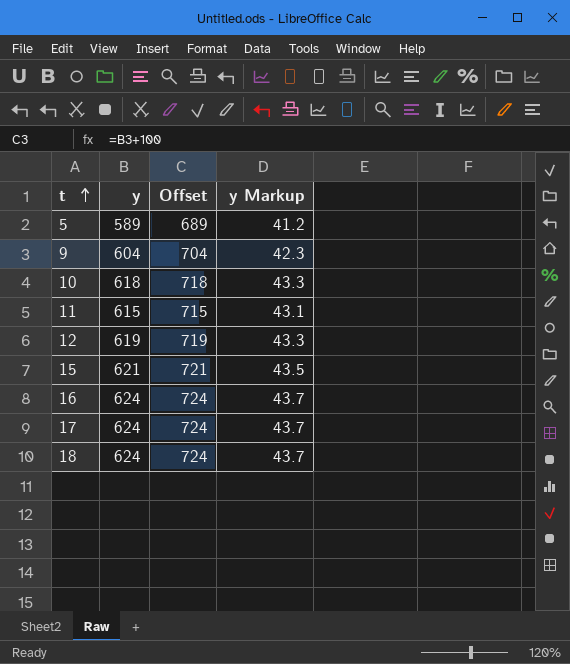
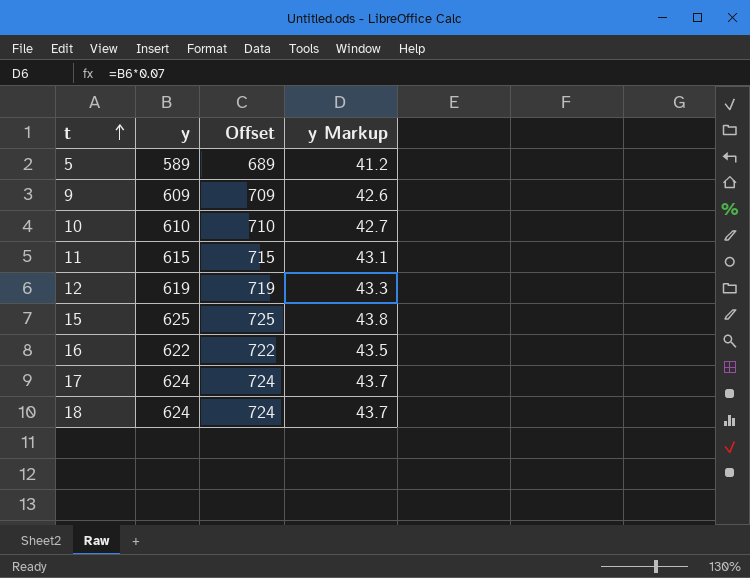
9 | y: 604 -> 609
9 | Offset: 704 -> 709
9 | y Markup: 42.3 -> 42.6
10 | y: 618 -> 610
10 | Offset: 718 -> 710
10 | y Markup: 43.3 -> 42.7
15 | y: 621 -> 625
15 | Offset: 721 -> 725
15 | y Markup: 43.5 -> 43.8
16 | y: 624 -> 622
16 | Offset: 724 -> 722
16 | y Markup: 43.7 -> 43.5

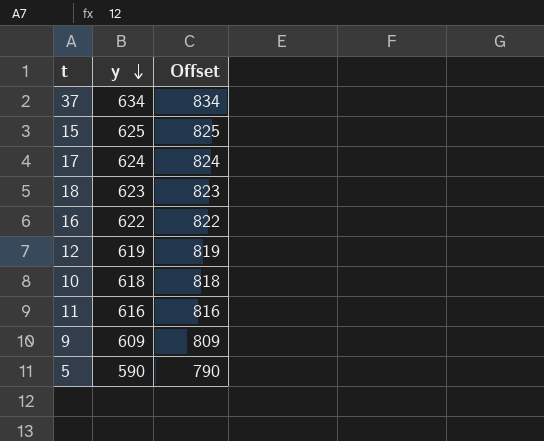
row order: t ascending -> y descending
column y Markup | formula: [y] * 0.07 -> none
column Offset | formula: [y] + 100 -> [y] + 200
row 37: none -> 634 | 834
18 | y: 624 -> 623
10 | y: 610 -> 618
11 | y: 615 -> 616
5 | y: 589 -> 590

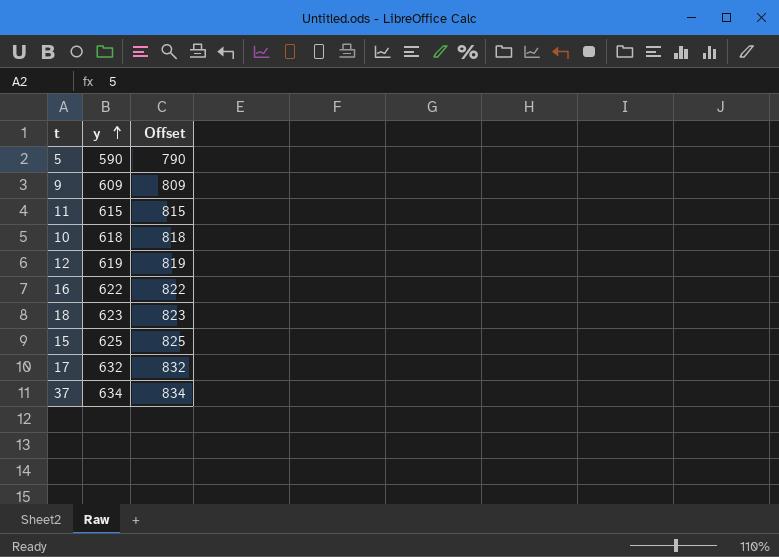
row order: y descending -> y ascending
11 | y: 616 -> 615
11 | Offset: 816 -> 815
17 | y: 624 -> 632
17 | Offset: 824 -> 832

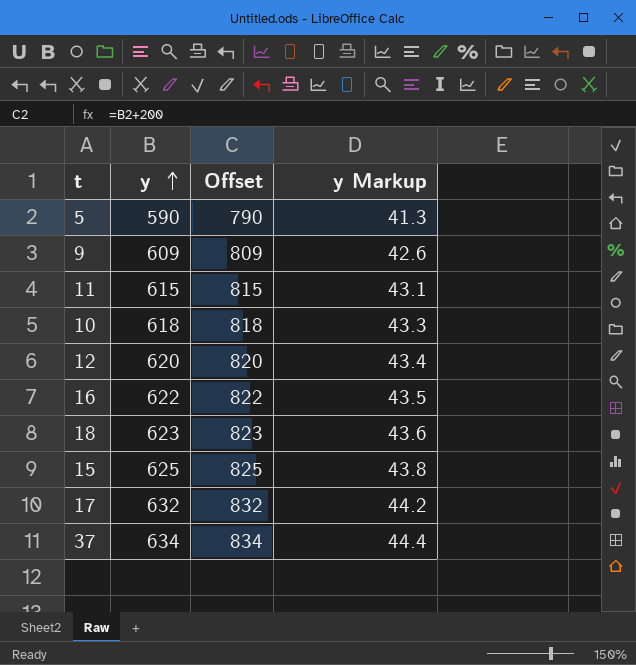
column y Markup | formula: none -> [y] * 0.07
12 | y: 619 -> 620
12 | Offset: 819 -> 820

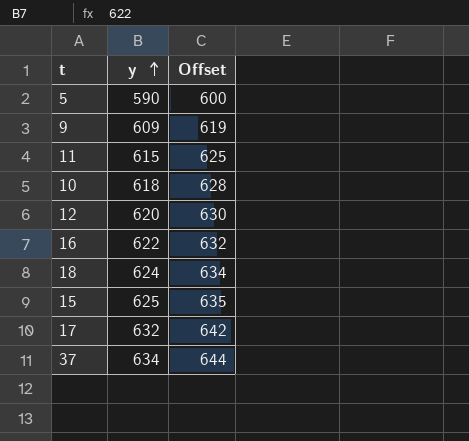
column y Markup | formula: [y] * 0.07 -> none
column Offset | formula: [y] + 200 -> [y] + 10
18 | y: 623 -> 624

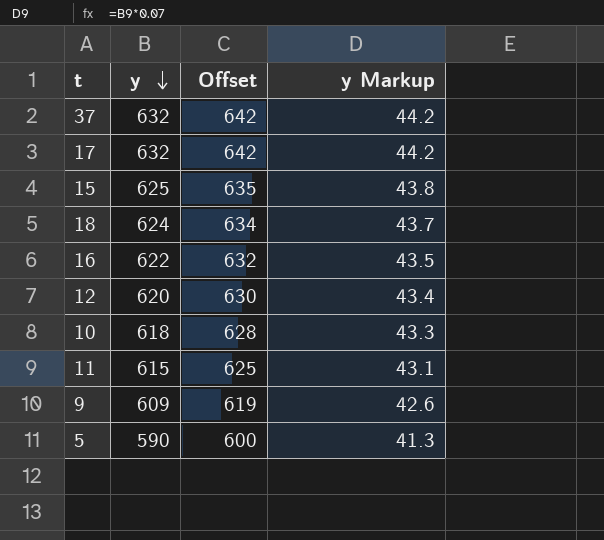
row order: y ascending -> y descending
column y Markup | formula: none -> [y] * 0.07
37 | y: 634 -> 632
37 | Offset: 644 -> 642

